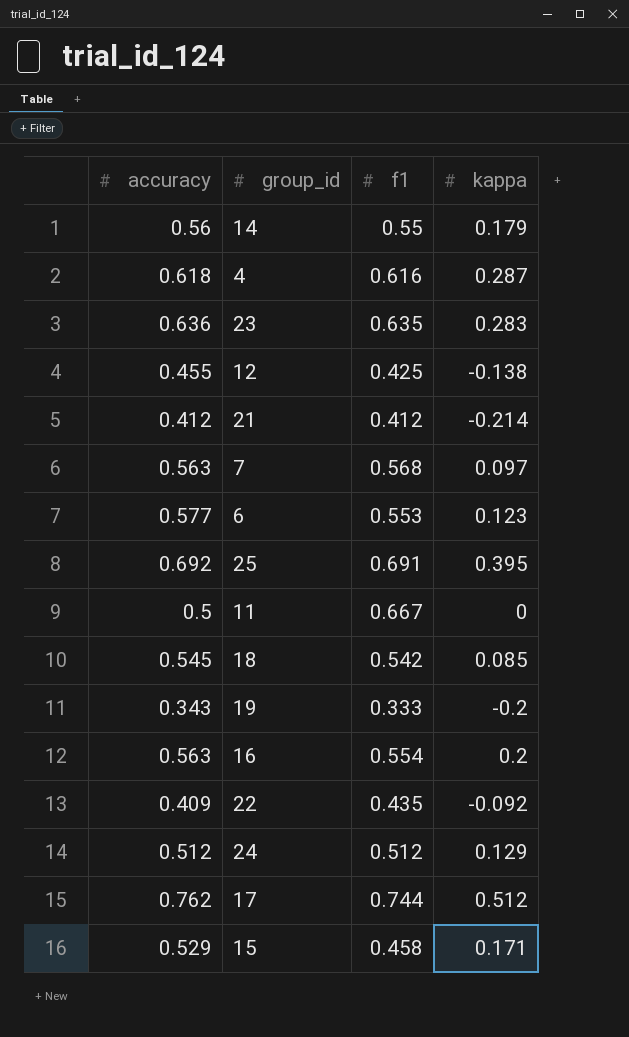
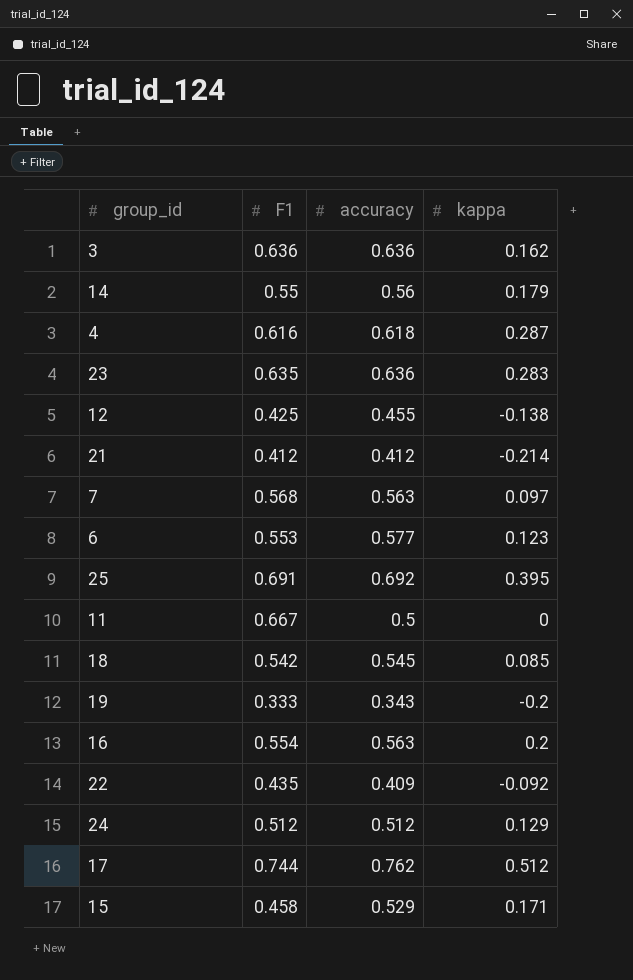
column name: f1 -> F1
column accuracy | position: 1 -> 3
row 3: none -> 0.636 | 0.636 | 0.162

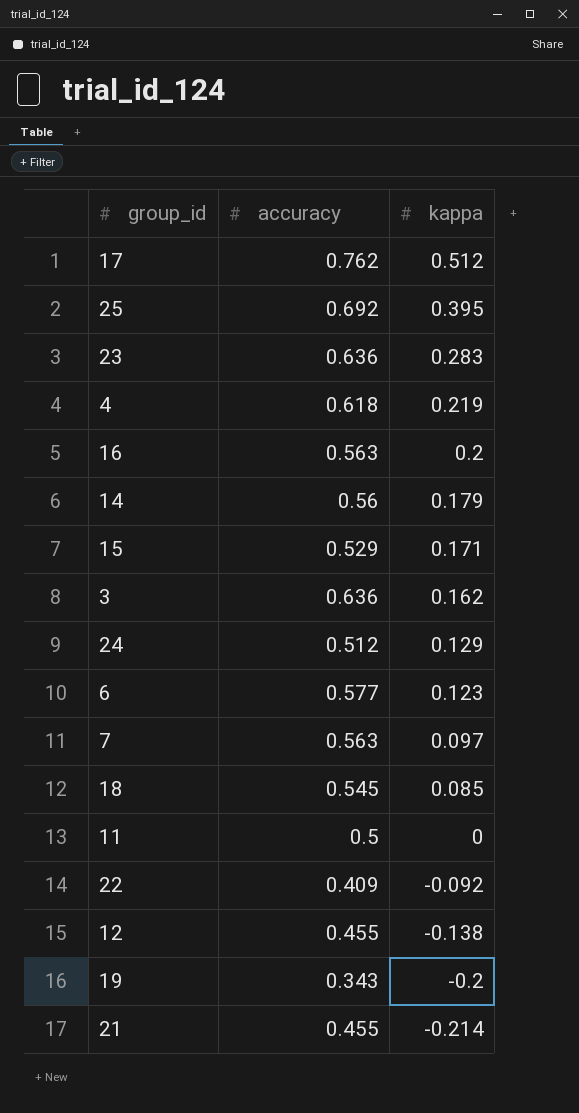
row order: none -> kappa descending
column F1 | position: 2 -> none
4 | kappa: 0.287 -> 0.219
21 | accuracy: 0.412 -> 0.455

